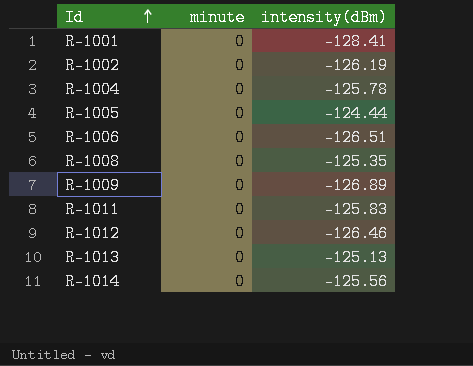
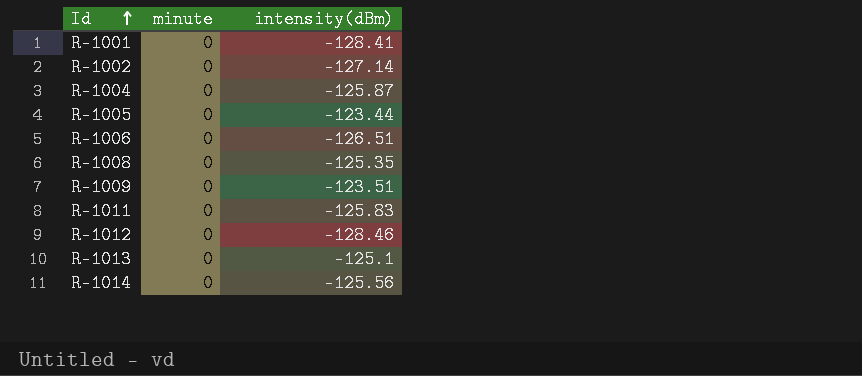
R-1002 | intensity(dBm): -126.19 -> -127.14
R-1004 | intensity(dBm): -125.78 -> -125.87
R-1005 | intensity(dBm): -124.44 -> -123.44
R-1009 | intensity(dBm): -126.89 -> -123.51
R-1012 | intensity(dBm): -126.46 -> -128.46
R-1013 | intensity(dBm): -125.13 -> -125.1

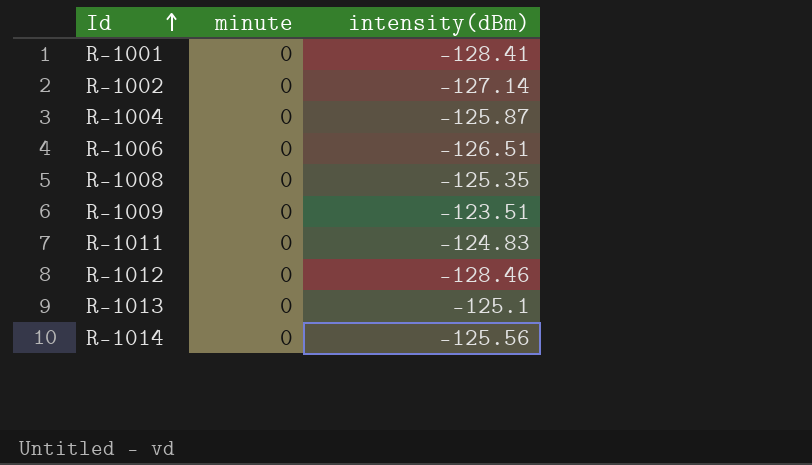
row R-1005: 0 | -123.44 -> none
R-1011 | intensity(dBm): -125.83 -> -124.83

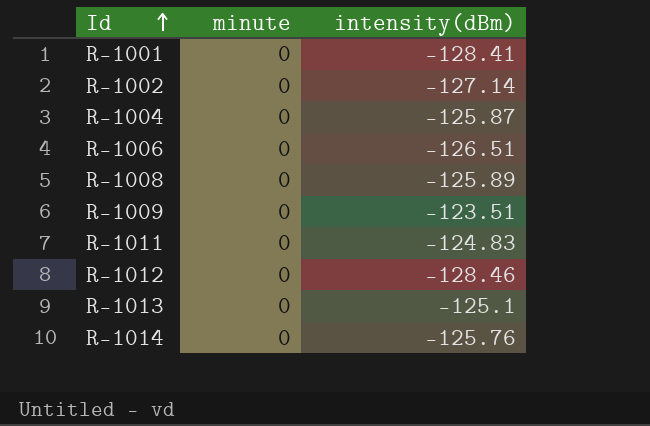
R-1008 | intensity(dBm): -125.35 -> -125.89
R-1014 | intensity(dBm): -125.56 -> -125.76

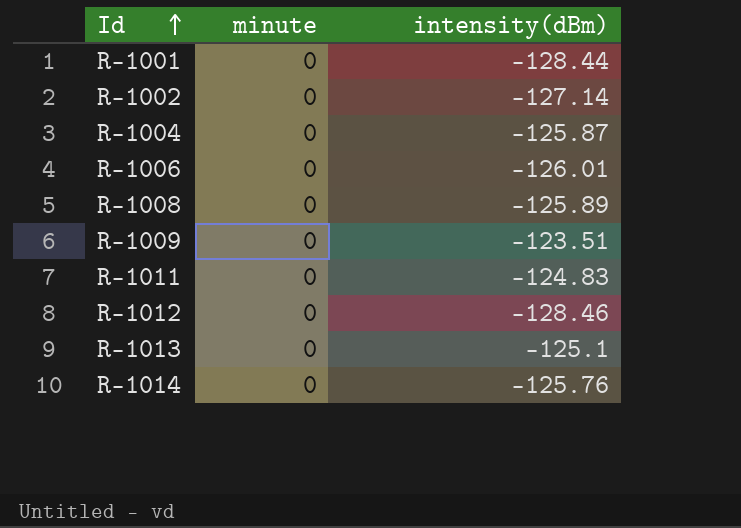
R-1001 | intensity(dBm): -128.41 -> -128.44
R-1006 | intensity(dBm): -126.51 -> -126.01

